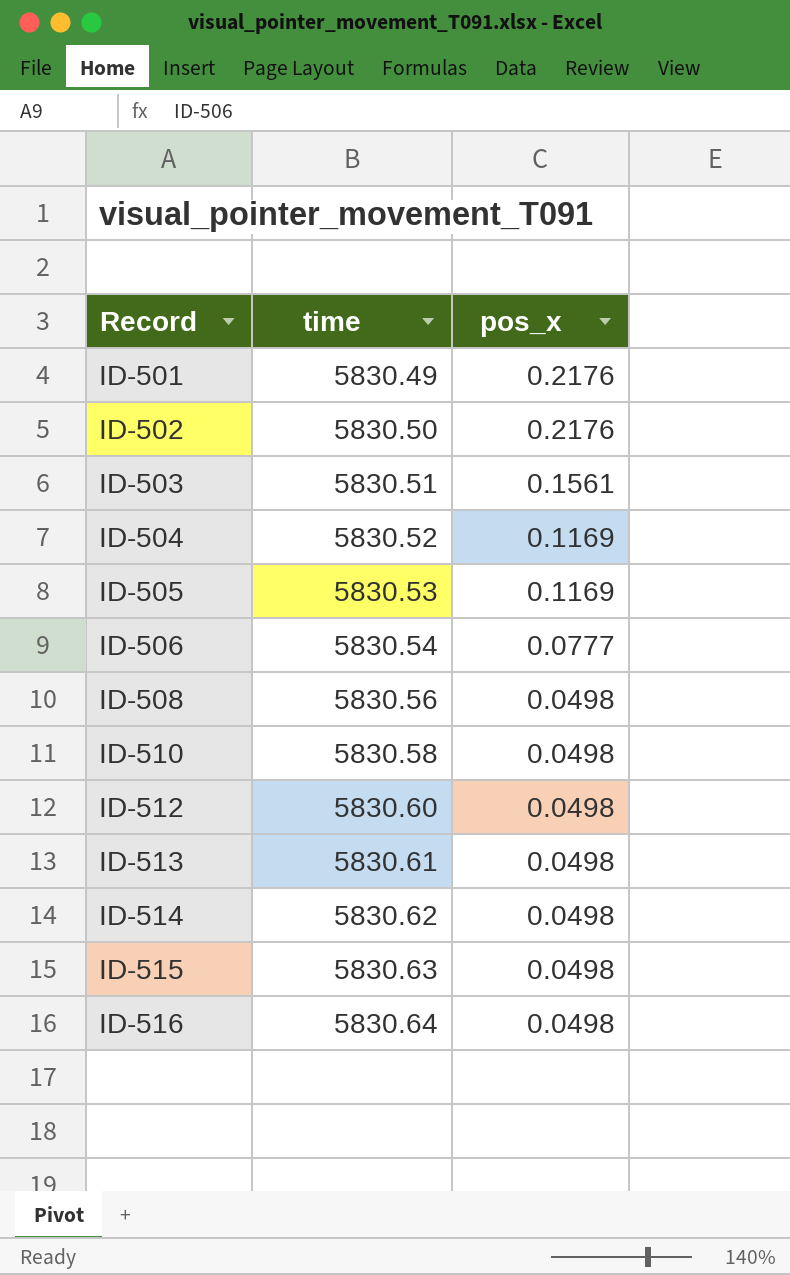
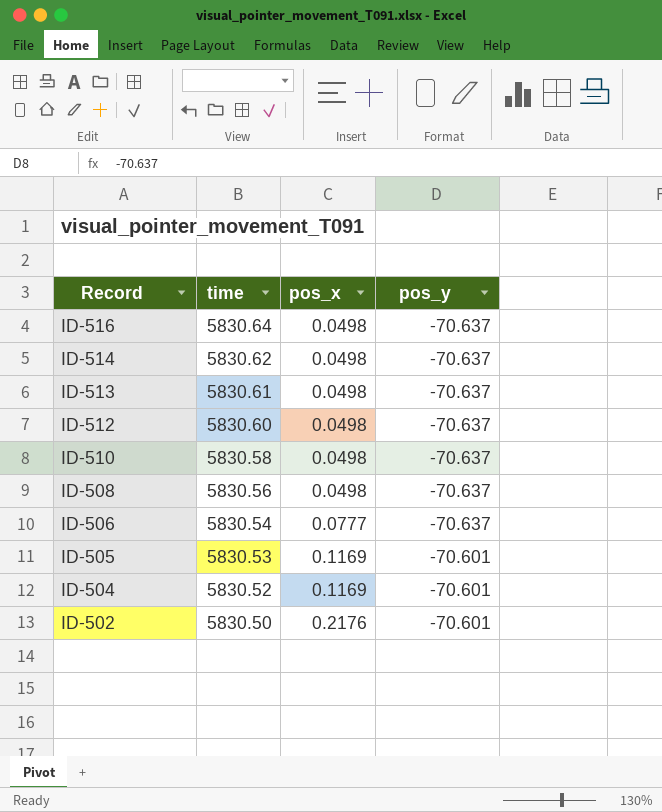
row order: Record ascending -> Record descending
column pos_y | position: none -> 4
row ID-501: 5830.49 | 0.2176 -> none
row ID-503: 5830.51 | 0.1561 -> none
row ID-515: 5830.63 | 0.0498 -> none

